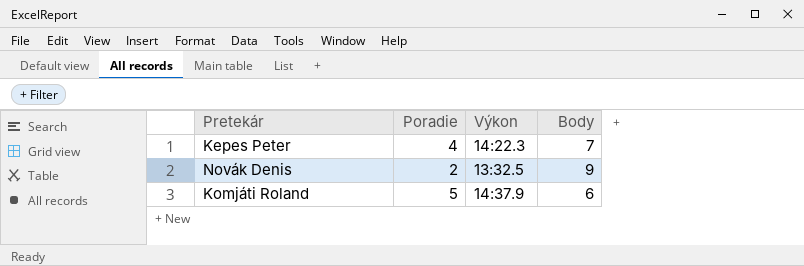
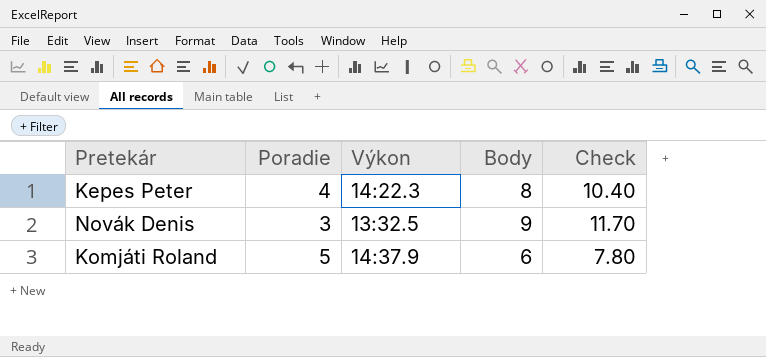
column Check | formula: none -> [Body] * 1.3
Kepes Peter | Body: 7 -> 8
Novák Denis | Poradie: 2 -> 3

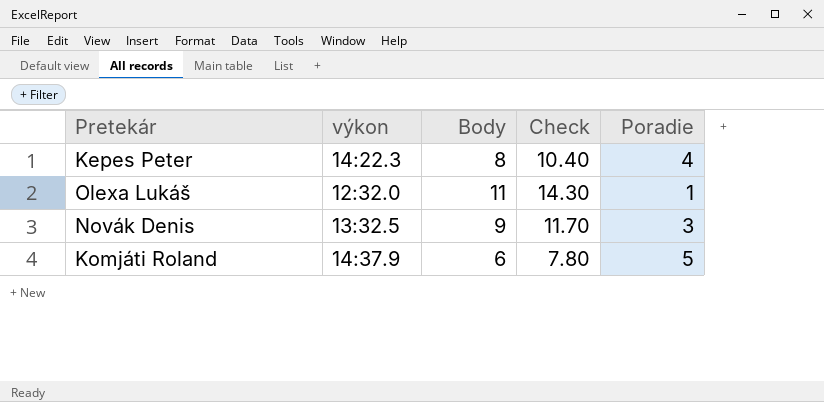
column name: Výkon -> výkon
column Poradie | position: 2 -> 5
row Olexa Lukáš: none -> 12:32.0 | 11 | 14.30 | 1

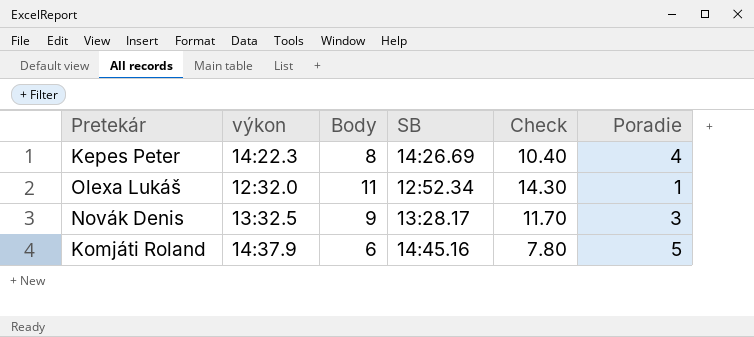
column SB | position: none -> 4

